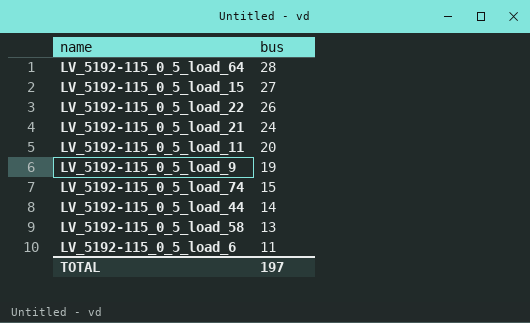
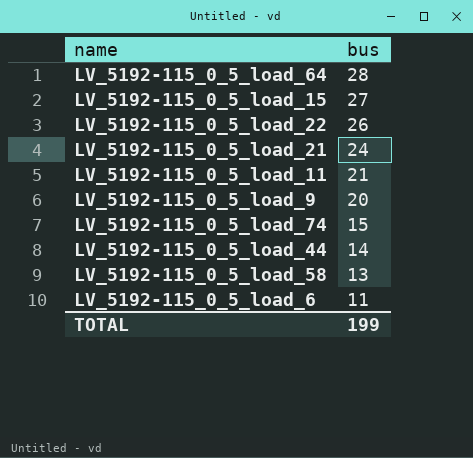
LV_5192-115_0_5_load_11 | bus: 20 -> 21
LV_5192-115_0_5_load_9 | bus: 19 -> 20
TOTAL | bus: 197 -> 199

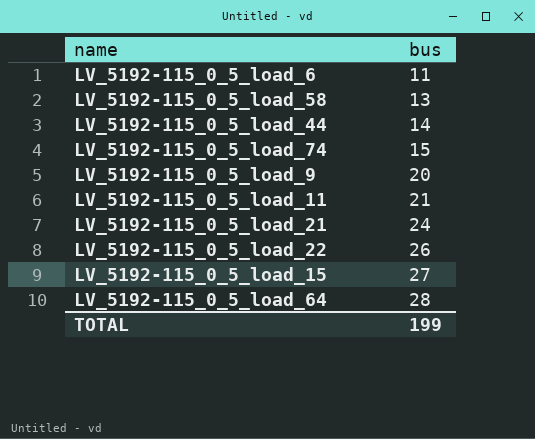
row order: bus descending -> bus ascending

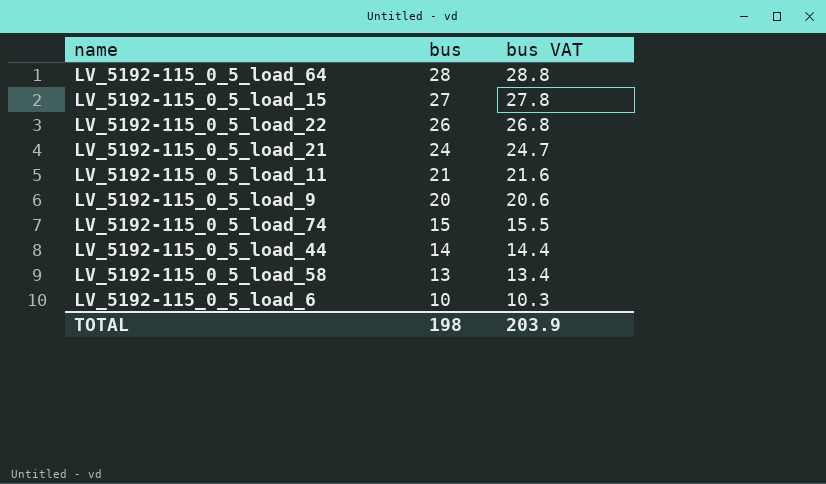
row order: bus ascending -> bus descending
column bus VAT | formula: none -> [bus] * 1.03
LV_5192-115_0_5_load_6 | bus: 11 -> 10
TOTAL | bus: 199 -> 198

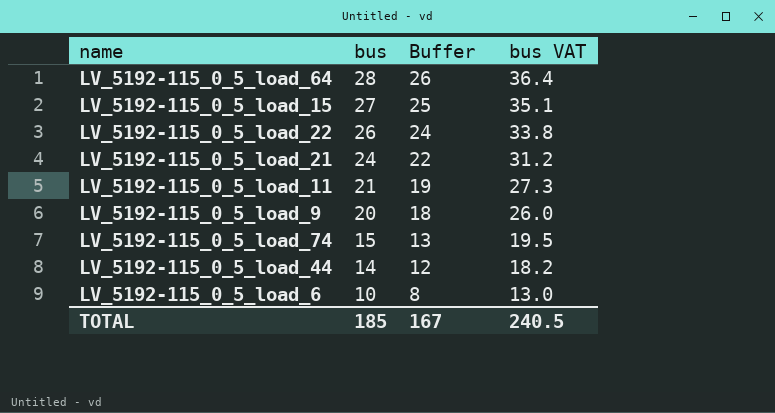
column Buffer | formula: none -> [bus] - 2
column bus VAT | formula: [bus] * 1.03 -> [bus] * 1.3
row LV_5192-115_0_5_load_58: 13 | 13.4 -> none
TOTAL | bus: 198 -> 185
TOTAL | bus VAT: 203.9 -> 240.5

